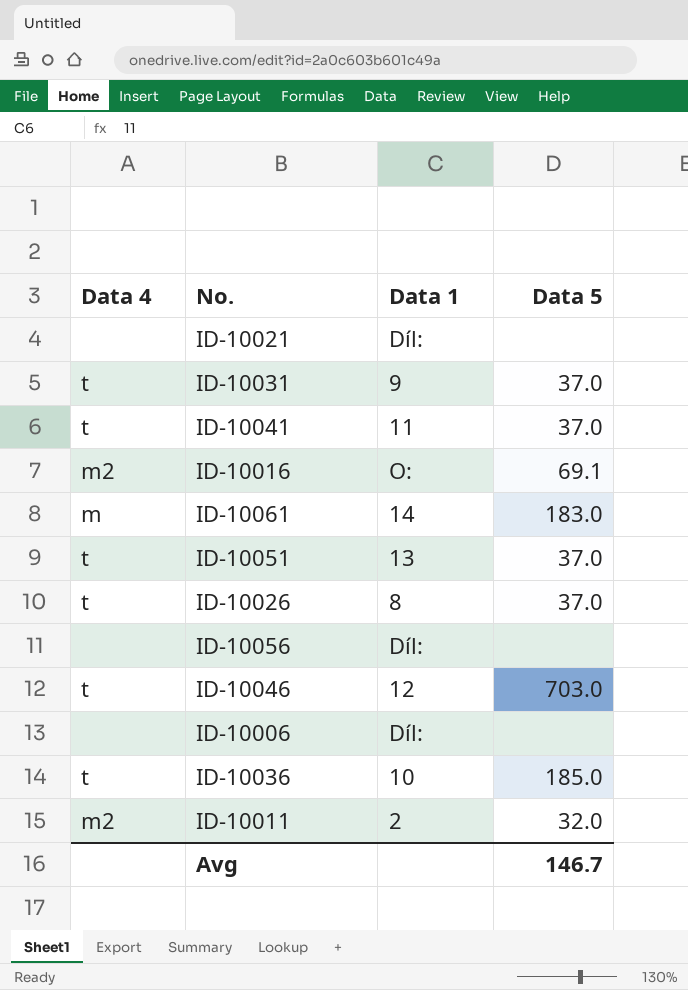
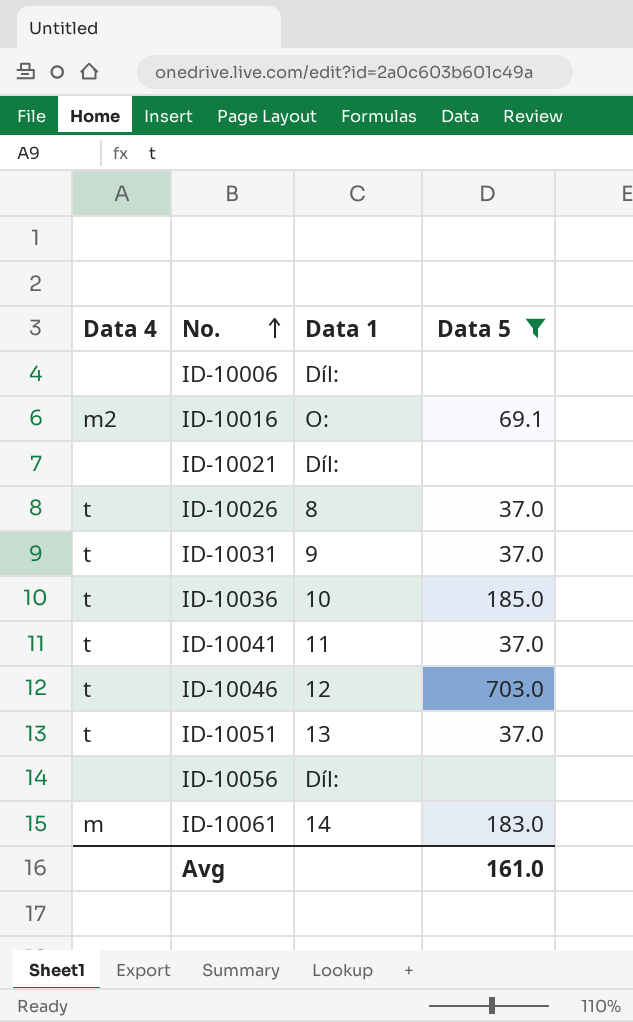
filter: none -> Data 5 != 32.0
row order: none -> No. ascending
Avg | Data 5: 146.7 -> 161.0

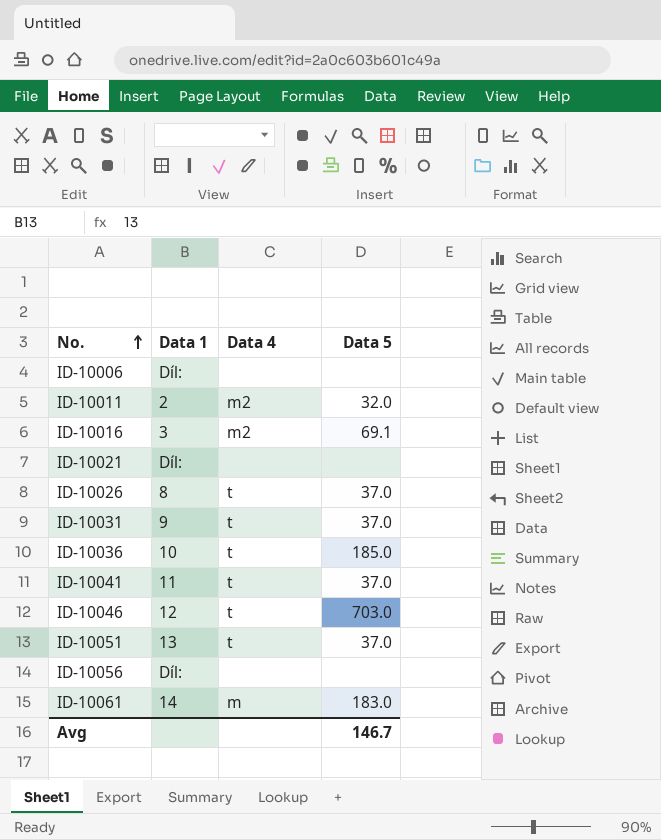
filter: Data 5 != 32.0 -> none
column Data 4 | position: 1 -> 3
ID-10016 | Data 1: O: -> 3
Avg | Data 5: 161.0 -> 146.7

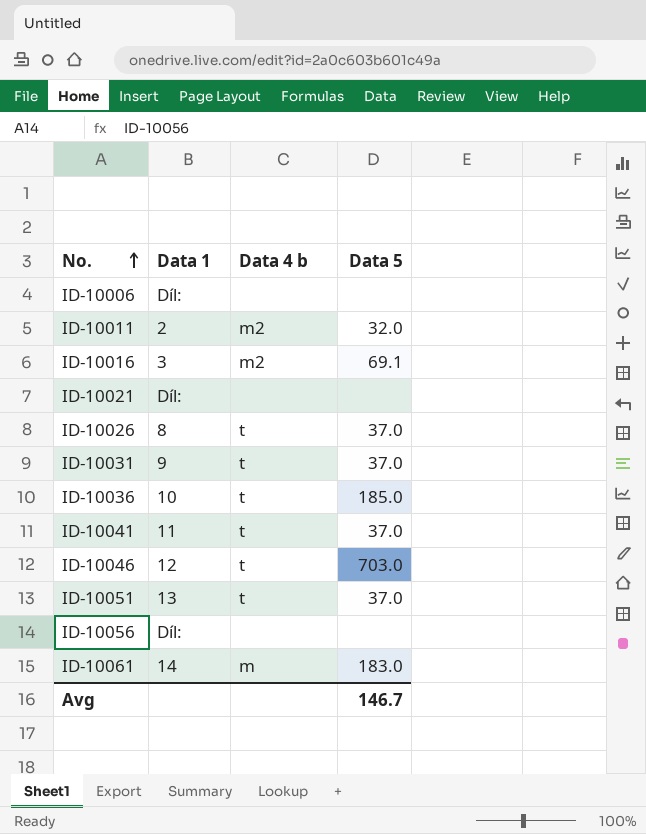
column name: Data 4 -> Data 4 b

